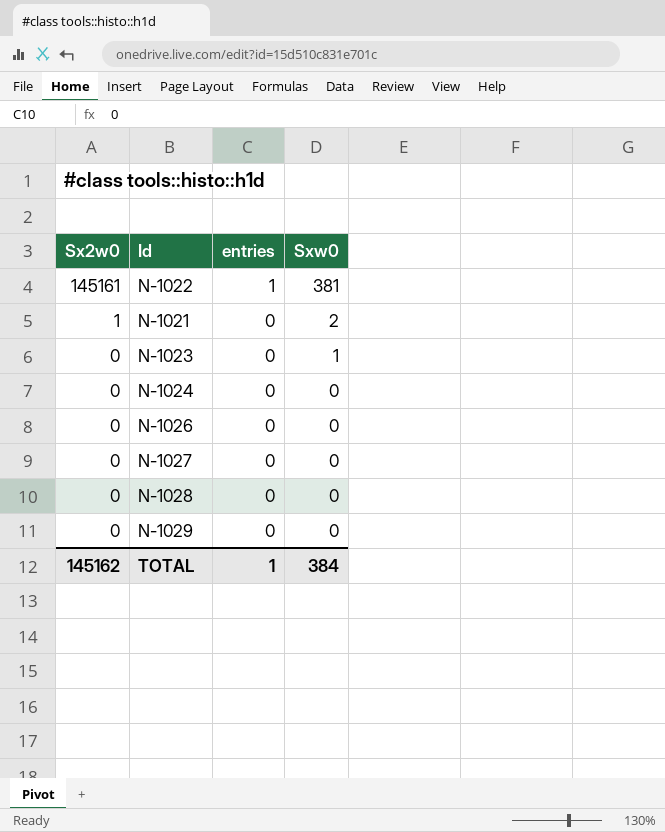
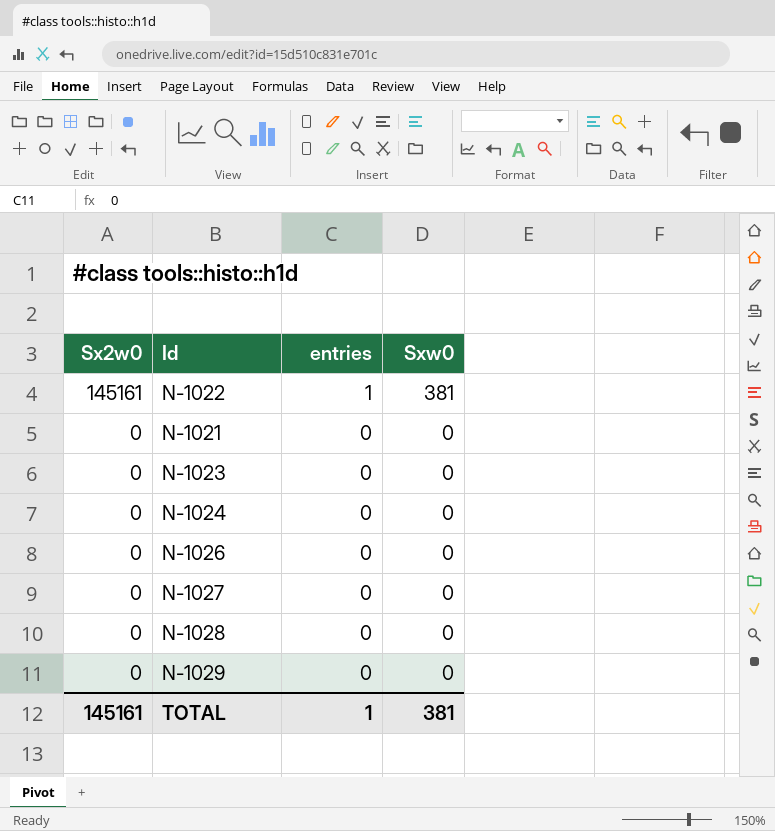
N-1021 | Sx2w0: 1 -> 0
N-1021 | Sxw0: 2 -> 0
N-1023 | Sxw0: 1 -> 0
TOTAL | Sx2w0: 145162 -> 145161
TOTAL | Sxw0: 384 -> 381

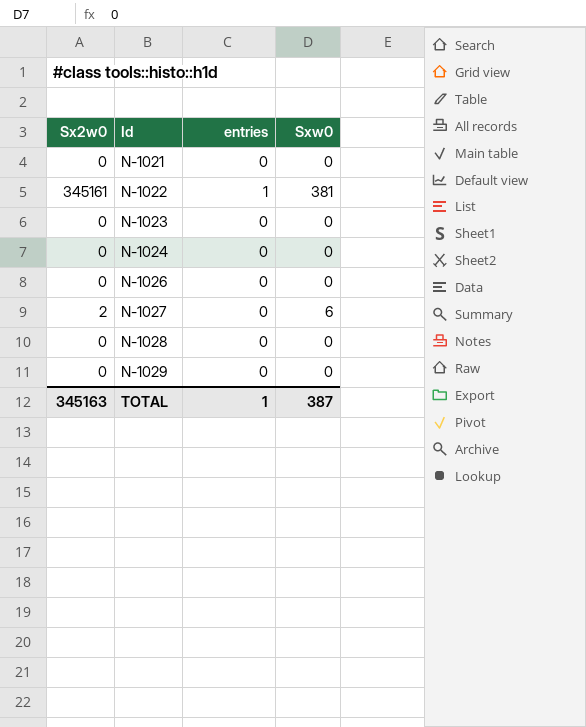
row order: Sx2w0 descending -> Id ascending
N-1022 | Sx2w0: 145161 -> 345161
N-1027 | Sx2w0: 0 -> 2
N-1027 | Sxw0: 0 -> 6
TOTAL | Sx2w0: 145161 -> 345163
TOTAL | Sxw0: 381 -> 387

